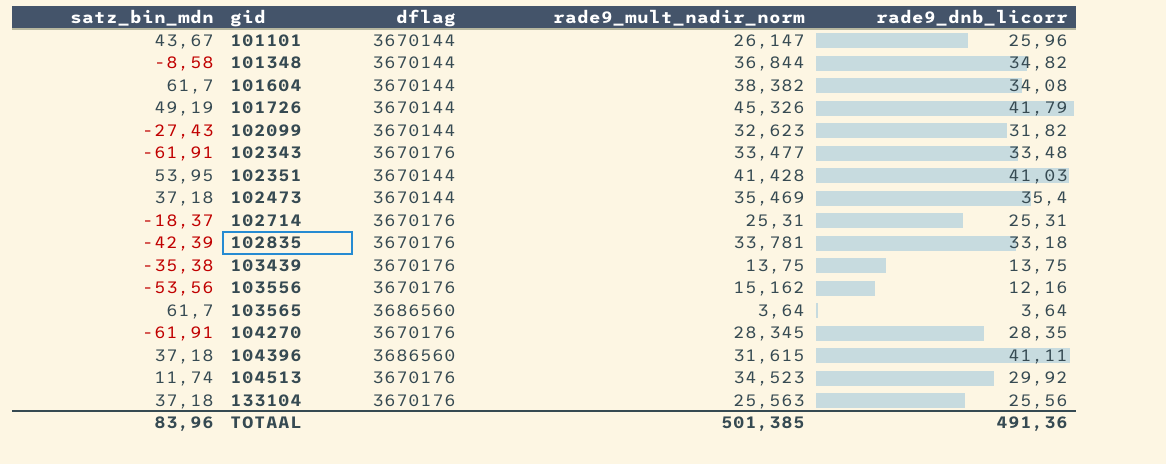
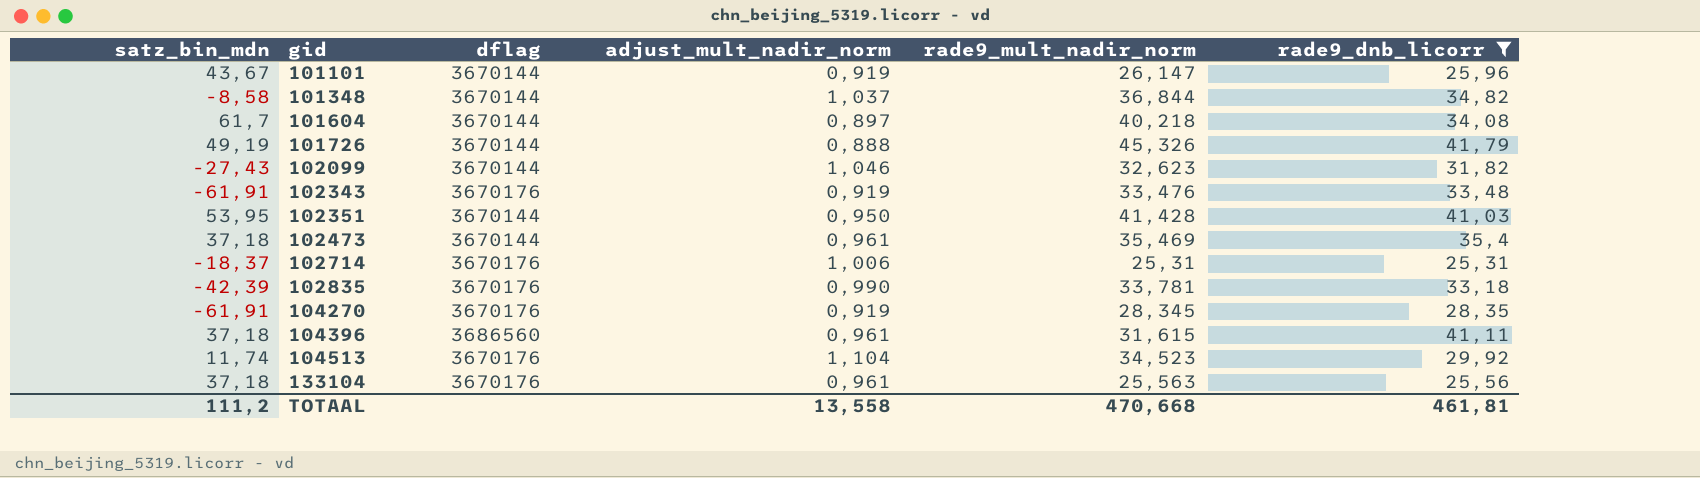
filter: none -> rade9_dnb_licorr >= 25,31
column adjust_mult_nadir_norm | position: none -> 4
101604 | rade9_mult_nadir_norm: 38,382 -> 40,218
102343 | rade9_mult_nadir_norm: 33,477 -> 33,476
TOTAAL | satz_bin_mdn: 83,96 -> 111,2
TOTAAL | rade9_mult_nadir_norm: 501,385 -> 470,668
TOTAAL | rade9_dnb_licorr: 491,36 -> 461,81

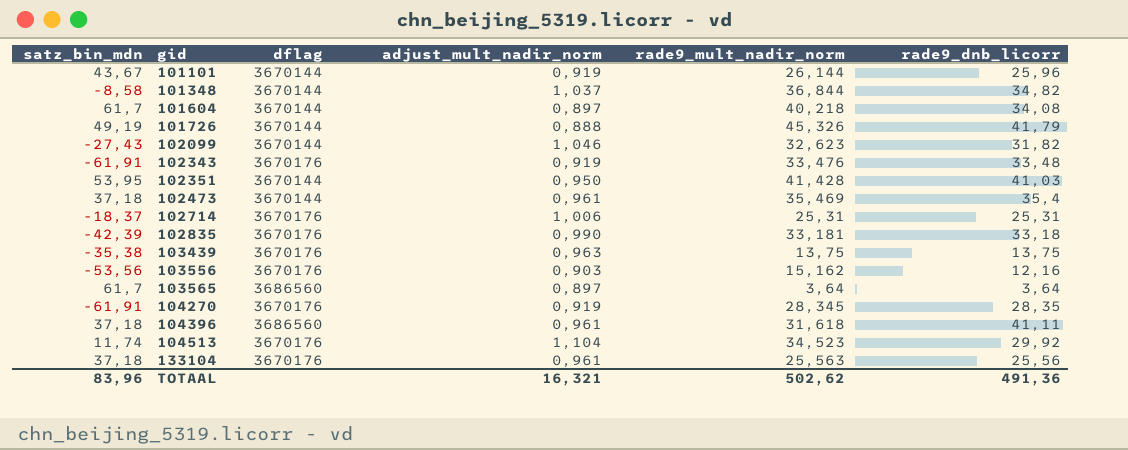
filter: rade9_dnb_licorr >= 25,31 -> none
101101 | rade9_mult_nadir_norm: 26,147 -> 26,144
102835 | rade9_mult_nadir_norm: 33,781 -> 33,181
104396 | rade9_mult_nadir_norm: 31,615 -> 31,618
TOTAAL | satz_bin_mdn: 111,2 -> 83,96
TOTAAL | adjust_mult_nadir_norm: 13,558 -> 16,321
TOTAAL | rade9_mult_nadir_norm: 470,668 -> 502,62
TOTAAL | rade9_dnb_licorr: 461,81 -> 491,36

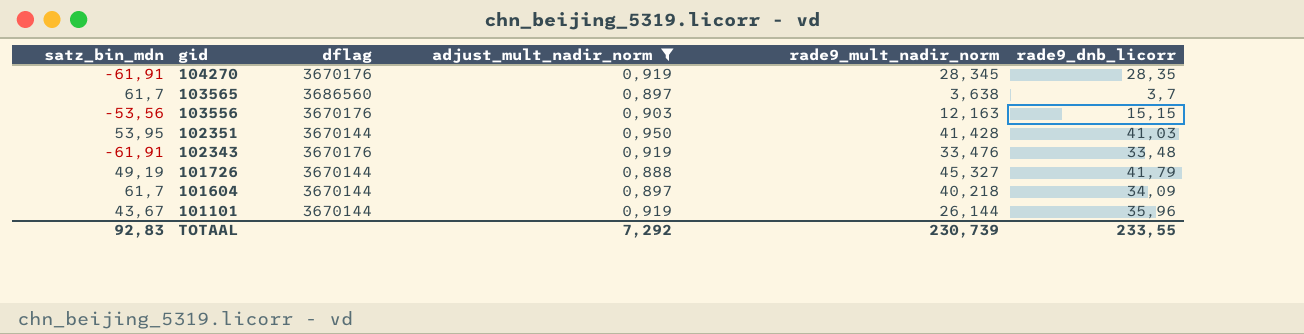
filter: none -> adjust_mult_nadir_norm <= 0,950
row order: gid ascending -> gid descending
103565 | rade9_mult_nadir_norm: 3,64 -> 3,638
103565 | rade9_dnb_licorr: 3,64 -> 3,7
103556 | rade9_mult_nadir_norm: 15,162 -> 12,163
103556 | rade9_dnb_licorr: 12,16 -> 15,15
101726 | rade9_mult_nadir_norm: 45,326 -> 45,327
101604 | rade9_dnb_licorr: 34,08 -> 34,09
101101 | rade9_dnb_licorr: 25,96 -> 35,96
TOTAAL | satz_bin_mdn: 83,96 -> 92,83
TOTAAL | adjust_mult_nadir_norm: 16,321 -> 7,292
TOTAAL | rade9_mult_nadir_norm: 502,62 -> 230,739
TOTAAL | rade9_dnb_licorr: 491,36 -> 233,55

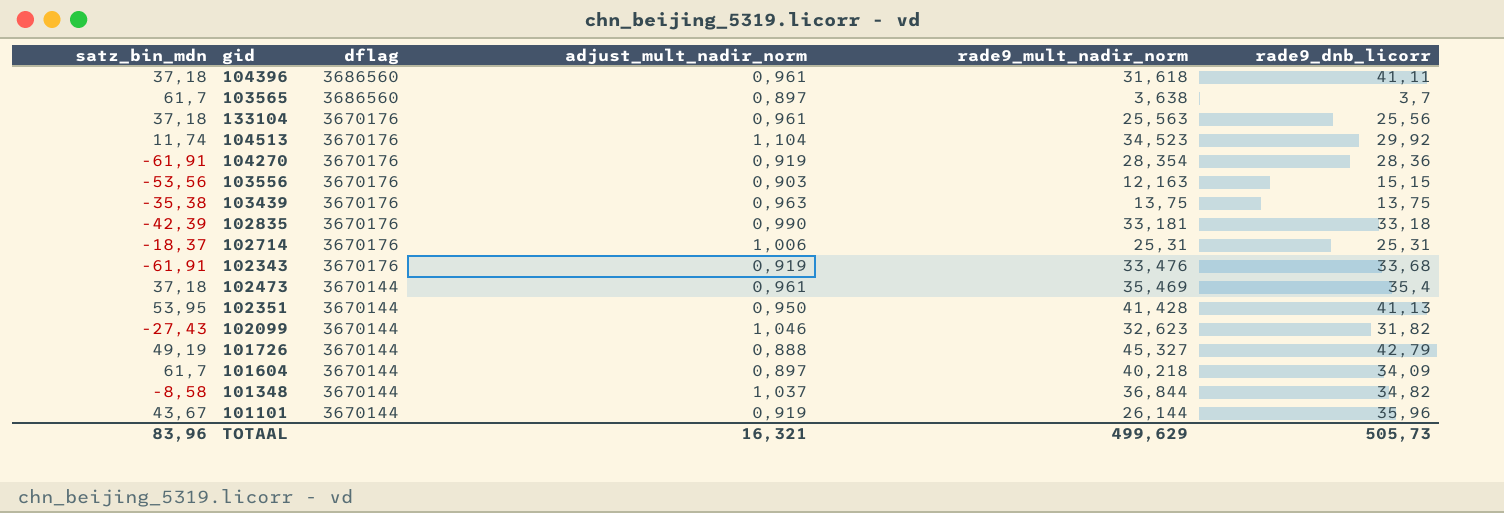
filter: adjust_mult_nadir_norm <= 0,950 -> none
row order: gid descending -> dflag descending
104270 | rade9_mult_nadir_norm: 28,345 -> 28,354
104270 | rade9_dnb_licorr: 28,35 -> 28,36
102343 | rade9_dnb_licorr: 33,48 -> 33,68
102351 | rade9_dnb_licorr: 41,03 -> 41,13
101726 | rade9_dnb_licorr: 41,79 -> 42,79
TOTAAL | satz_bin_mdn: 92,83 -> 83,96
TOTAAL | adjust_mult_nadir_norm: 7,292 -> 16,321
TOTAAL | rade9_mult_nadir_norm: 230,739 -> 499,629
TOTAAL | rade9_dnb_licorr: 233,55 -> 505,73

